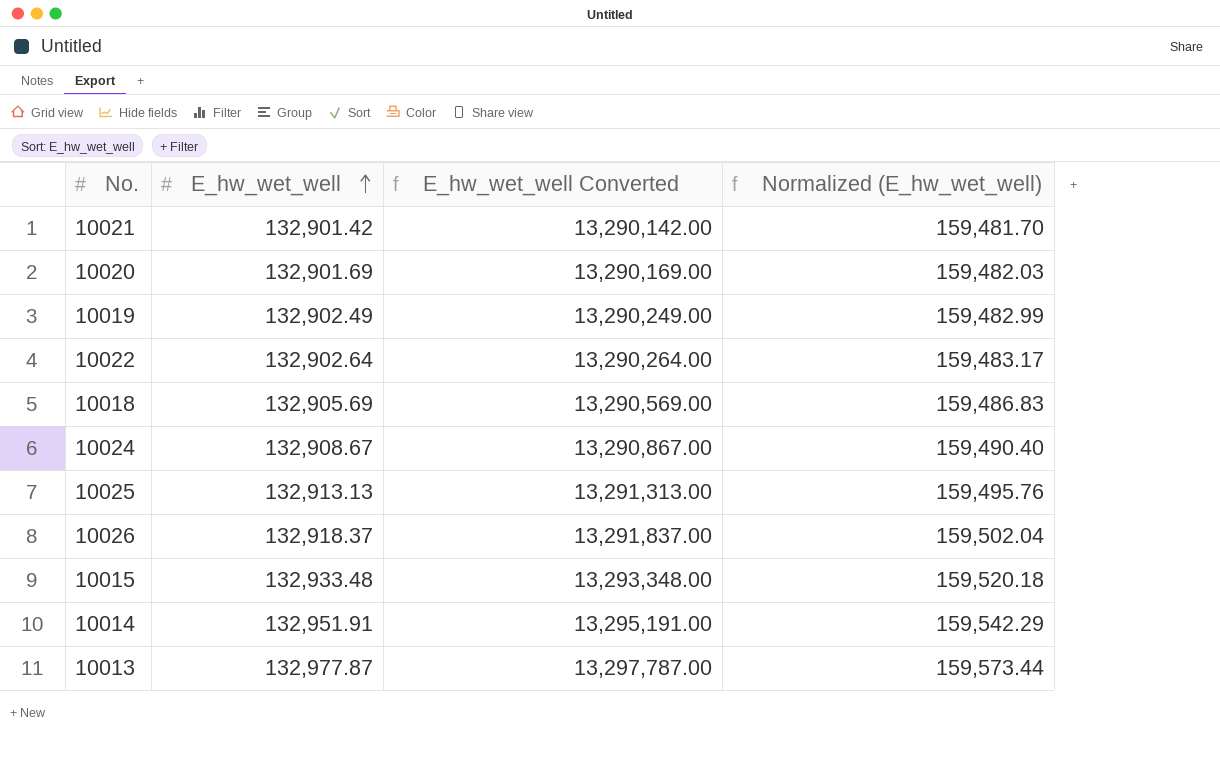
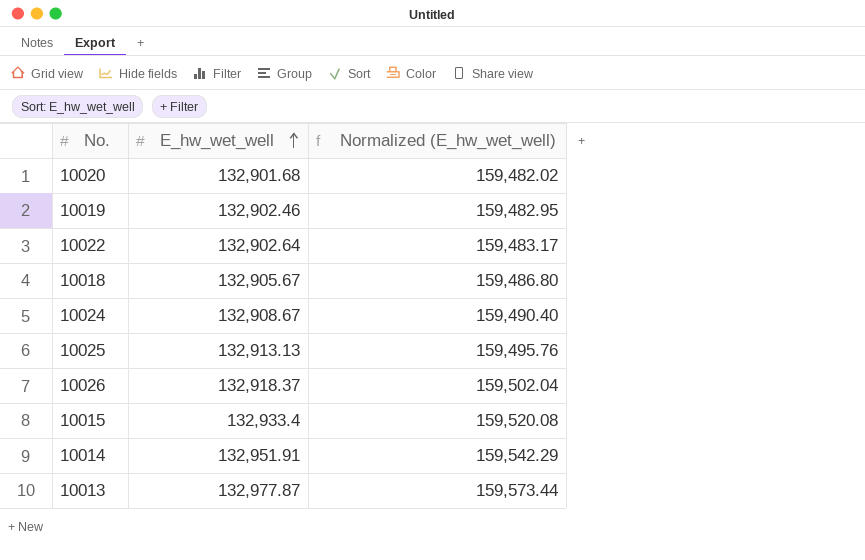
column E_hw_wet_well Converted | formula: [E_hw_wet_well] * 100 -> none
row 10021: 132,901.42 | 13,290,142.00 | 159,481.70 -> none
10020 | E_hw_wet_well: 132,901.69 -> 132,901.68
10020 | Normalized (E_hw_wet_well): 159,482.03 -> 159,482.02
10019 | E_hw_wet_well: 132,902.49 -> 132,902.46
10019 | Normalized (E_hw_wet_well): 159,482.99 -> 159,482.95
10018 | E_hw_wet_well: 132,905.69 -> 132,905.67
10018 | Normalized (E_hw_wet_well): 159,486.83 -> 159,486.80
10015 | E_hw_wet_well: 132,933.48 -> 132,933.4
10015 | Normalized (E_hw_wet_well): 159,520.18 -> 159,520.08

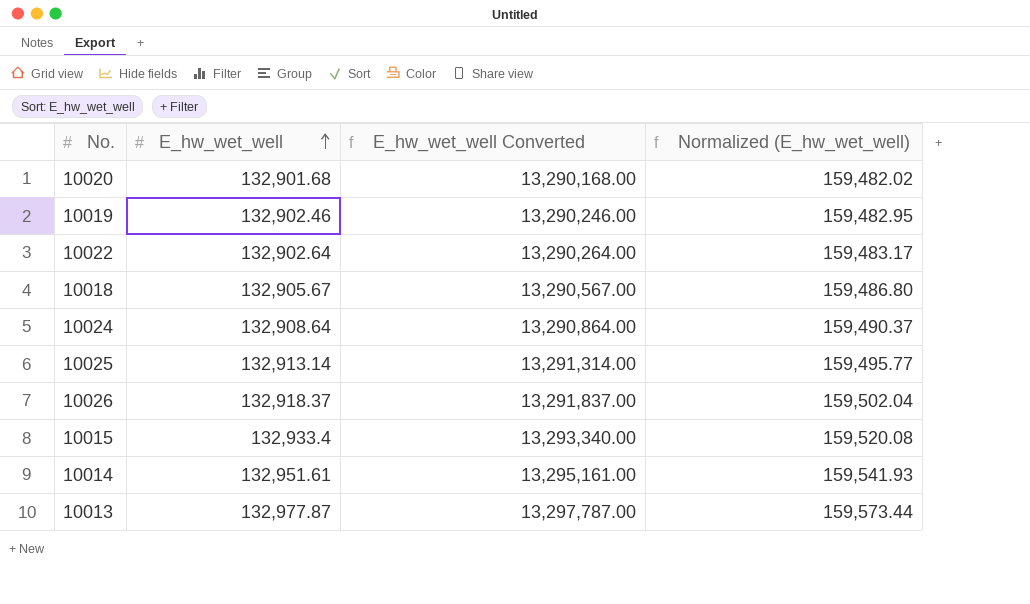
column E_hw_wet_well Converted | formula: none -> [E_hw_wet_well] * 100
10024 | E_hw_wet_well: 132,908.67 -> 132,908.64
10024 | Normalized (E_hw_wet_well): 159,490.40 -> 159,490.37
10025 | E_hw_wet_well: 132,913.13 -> 132,913.14
10025 | Normalized (E_hw_wet_well): 159,495.76 -> 159,495.77
10014 | E_hw_wet_well: 132,951.91 -> 132,951.61
10014 | Normalized (E_hw_wet_well): 159,542.29 -> 159,541.93

